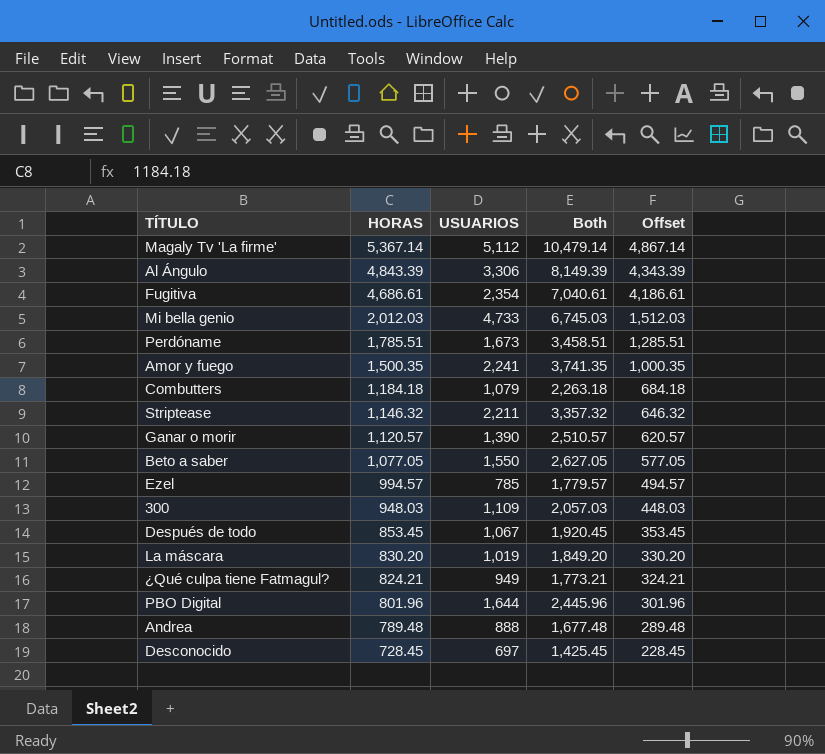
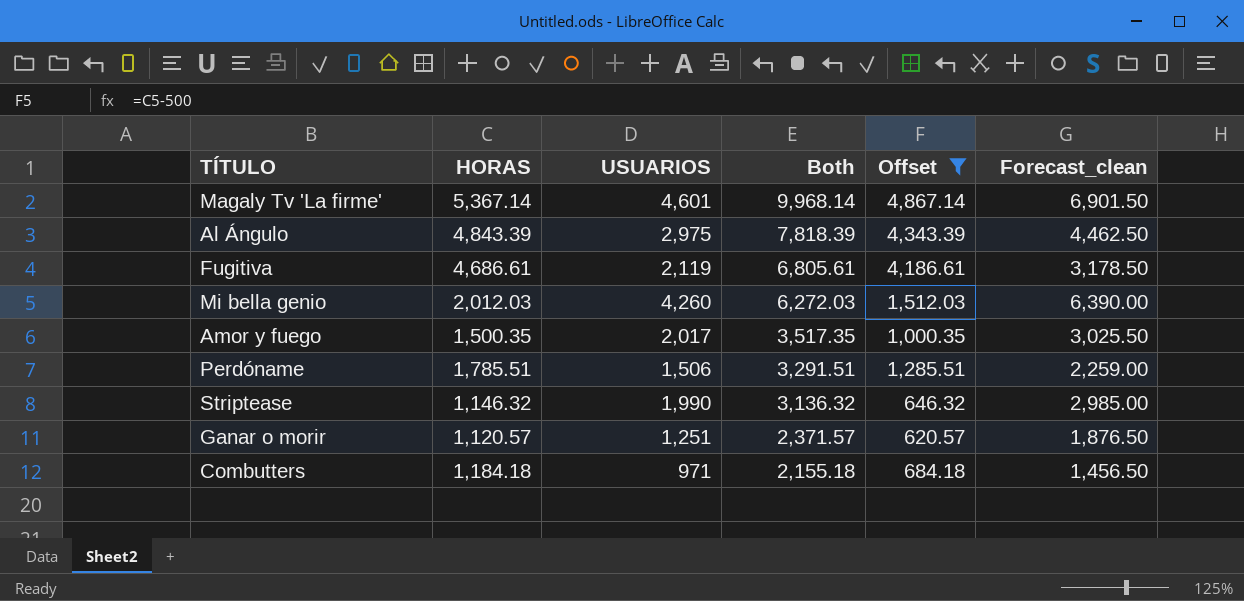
filter: none -> Offset >= 620.57
row order: HORAS descending -> Both descending
column Forecast_clean | formula: none -> [USUARIOS] * 1.5
Magaly Tv 'La firme' | USUARIOS: 5,112 -> 4,601
Magaly Tv 'La firme' | Both: 10,479.14 -> 9,968.14
Al Ángulo | USUARIOS: 3,306 -> 2,975
Al Ángulo | Both: 8,149.39 -> 7,818.39
Fugitiva | USUARIOS: 2,354 -> 2,119
Fugitiva | Both: 7,040.61 -> 6,805.61
Mi bella genio | USUARIOS: 4,733 -> 4,260
Mi bella genio | Both: 6,745.03 -> 6,272.03
Amor y fuego | USUARIOS: 2,241 -> 2,017
Amor y fuego | Both: 3,741.35 -> 3,517.35
Perdóname | USUARIOS: 1,673 -> 1,506
Perdóname | Both: 3,458.51 -> 3,291.51
Striptease | USUARIOS: 2,211 -> 1,990
Striptease | Both: 3,357.32 -> 3,136.32
Ganar o morir | USUARIOS: 1,390 -> 1,251
Ganar o morir | Both: 2,510.57 -> 2,371.57
Combutters | USUARIOS: 1,079 -> 971
Combutters | Both: 2,263.18 -> 2,155.18

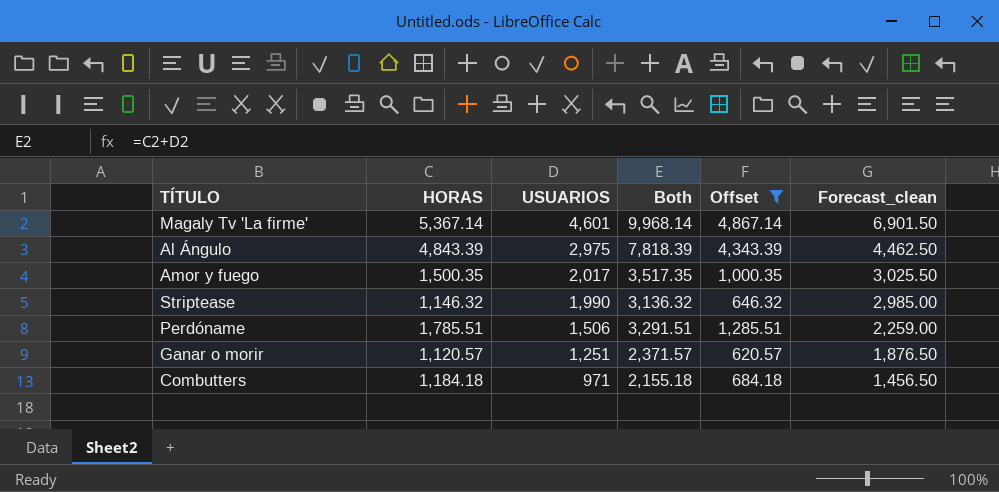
row order: Both descending -> USUARIOS descending
row Fugitiva: 4,686.61 | 2,119 | 6,805.61 | 4,186.61 | 3,178.50 -> none
row Mi bella genio: 2,012.03 | 4,260 | 6,272.03 | 1,512.03 | 6,390.00 -> none

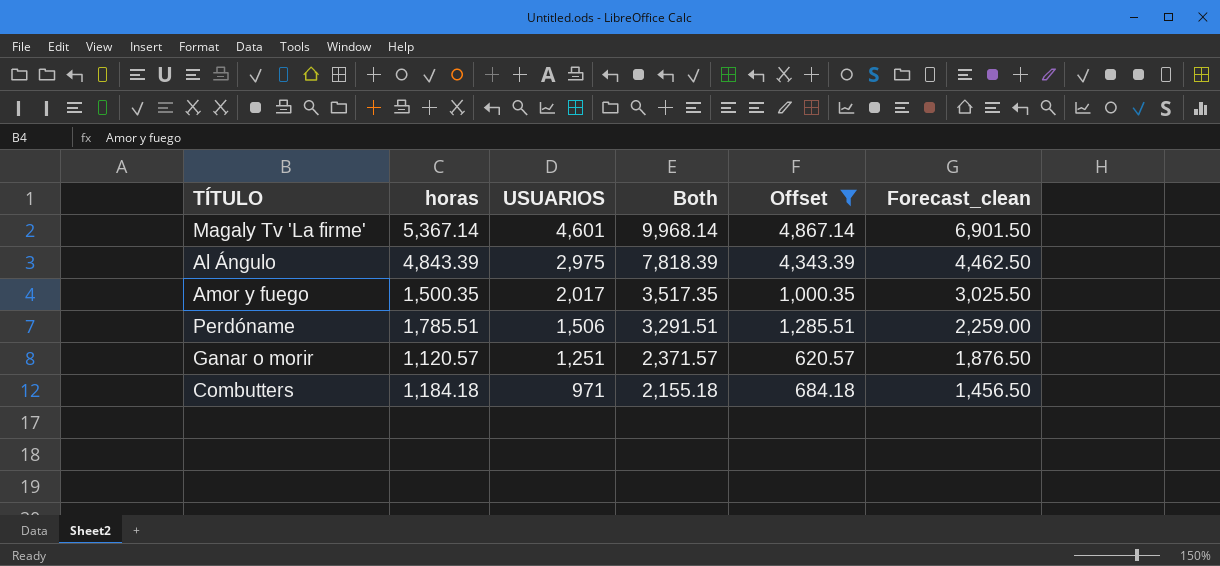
column name: HORAS -> horas
row Striptease: 1,146.32 | 1,990 | 3,136.32 | 646.32 | 2,985.00 -> none

